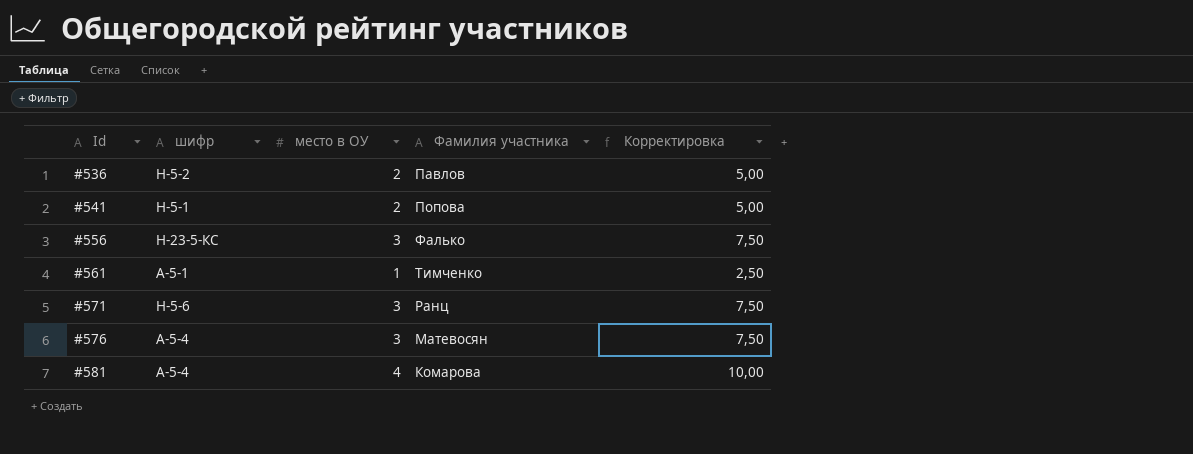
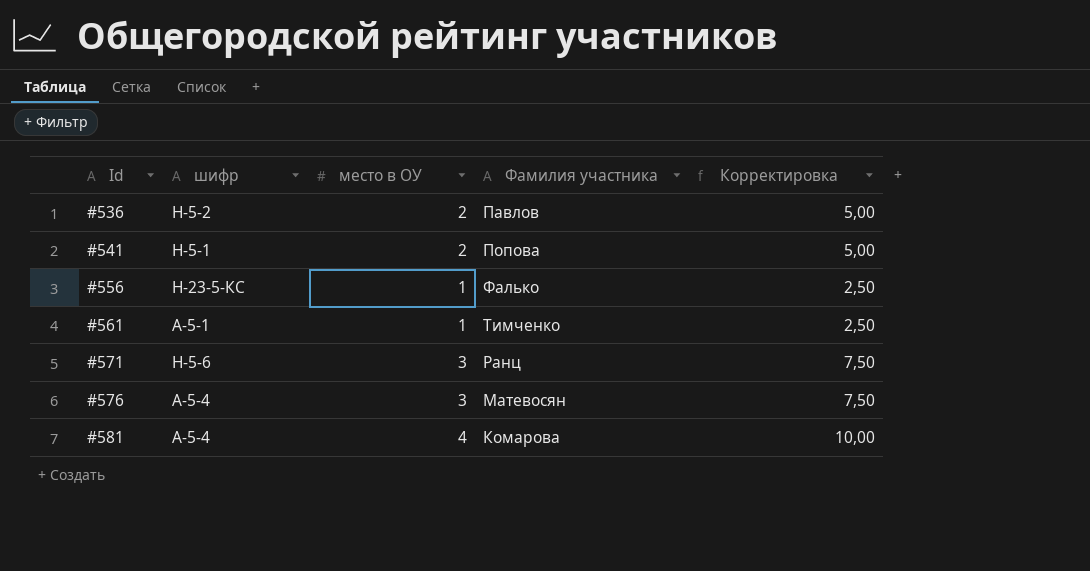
#556 | место в ОУ: 3 -> 1
#556 | Корректировка: 7,50 -> 2,50

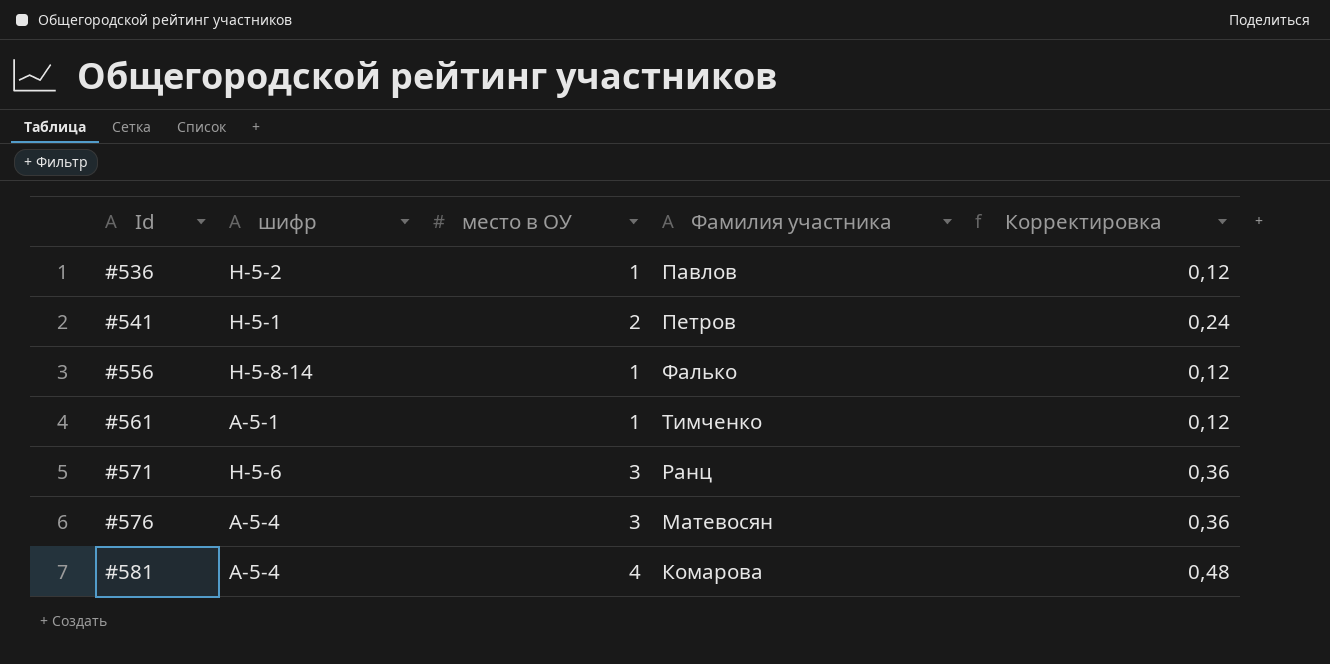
column Корректировка | formula: [место в ОУ] * 2,5 -> [место в ОУ] * 0,12
#536 | место в ОУ: 2 -> 1
#541 | Фамилия участника: Попова -> Петров
#556 | шифр: Н-23-5-КС -> Н-5-8-14

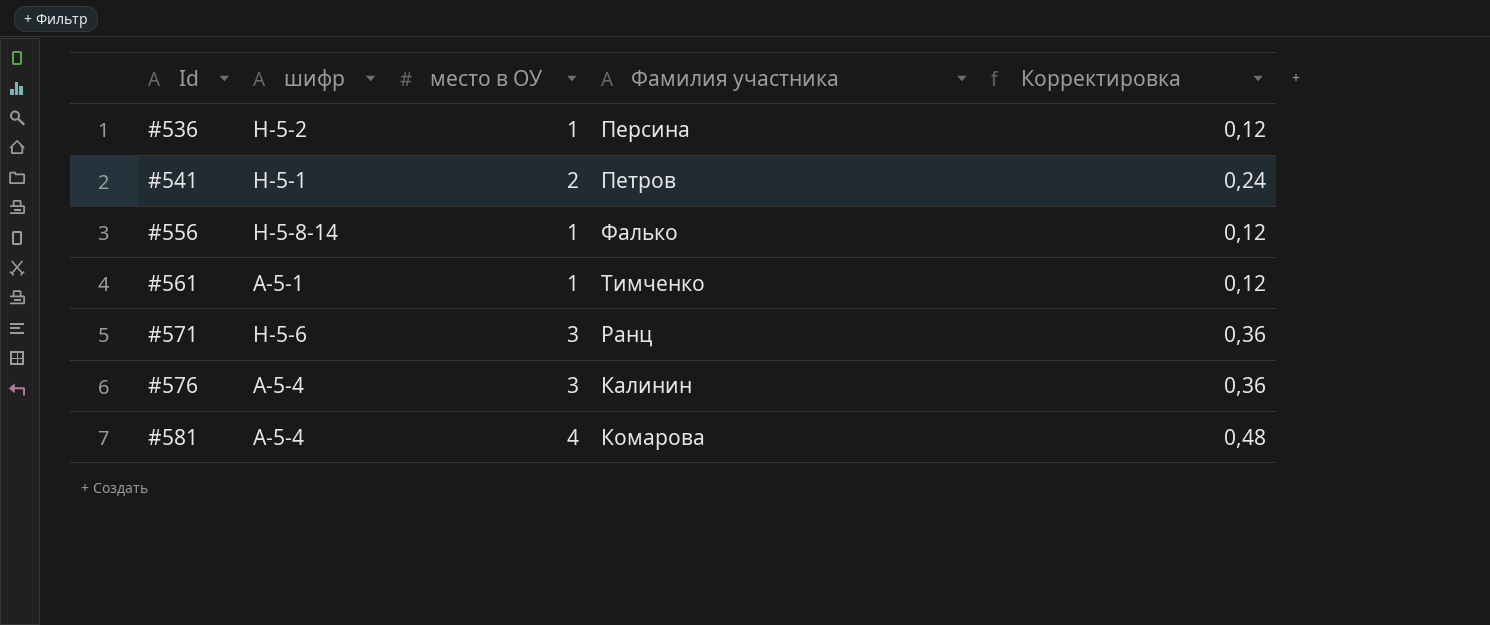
#536 | Фамилия участника: Павлов -> Персина
#576 | Фамилия участника: Матевосян -> Калинин

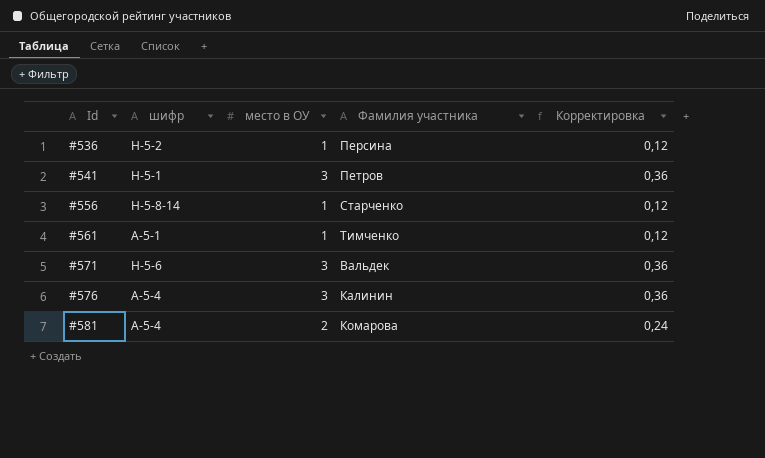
#541 | место в ОУ: 2 -> 3
#541 | Корректировка: 0,24 -> 0,36
#556 | Фамилия участника: Фалько -> Старченко
#571 | Фамилия участника: Ранц -> Вальдек
#581 | место в ОУ: 4 -> 2
#581 | Корректировка: 0,48 -> 0,24

